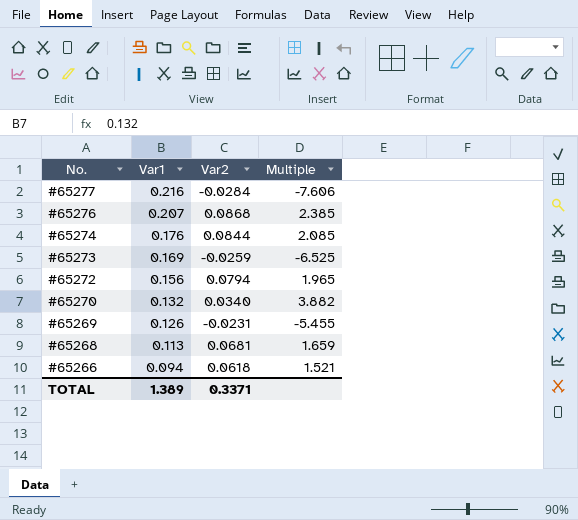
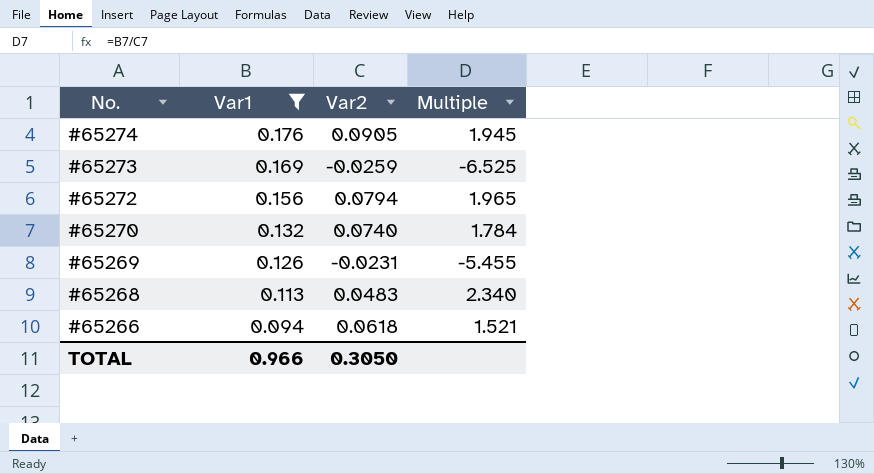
filter: none -> Var1 <= 0.176
#65274 | Var2: 0.0844 -> 0.0905
#65274 | Multiple: 2.085 -> 1.945
#65270 | Var2: 0.0340 -> 0.0740
#65270 | Multiple: 3.882 -> 1.784
#65268 | Var2: 0.0681 -> 0.0483
#65268 | Multiple: 1.659 -> 2.340
TOTAL | Var1: 1.389 -> 0.966
TOTAL | Var2: 0.3371 -> 0.3050

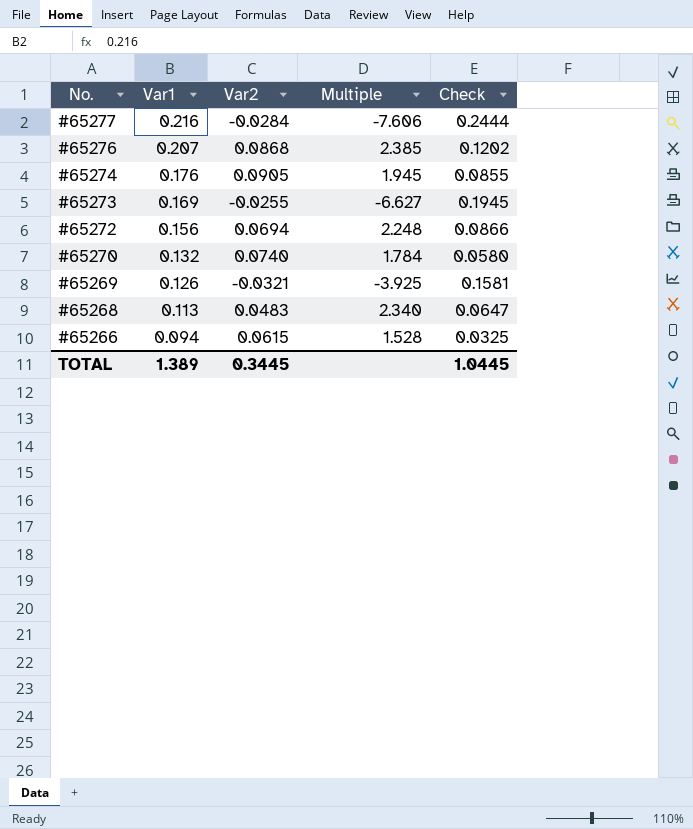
filter: Var1 <= 0.176 -> none
column Check | formula: none -> [Var1] - [Var2]
#65273 | Var2: -0.0259 -> -0.0255
#65273 | Multiple: -6.525 -> -6.627
#65272 | Var2: 0.0794 -> 0.0694
#65272 | Multiple: 1.965 -> 2.248
#65269 | Var2: -0.0231 -> -0.0321
#65269 | Multiple: -5.455 -> -3.925
#65266 | Var2: 0.0618 -> 0.0615
#65266 | Multiple: 1.521 -> 1.528
TOTAL | Var1: 0.966 -> 1.389
TOTAL | Var2: 0.3050 -> 0.3445

